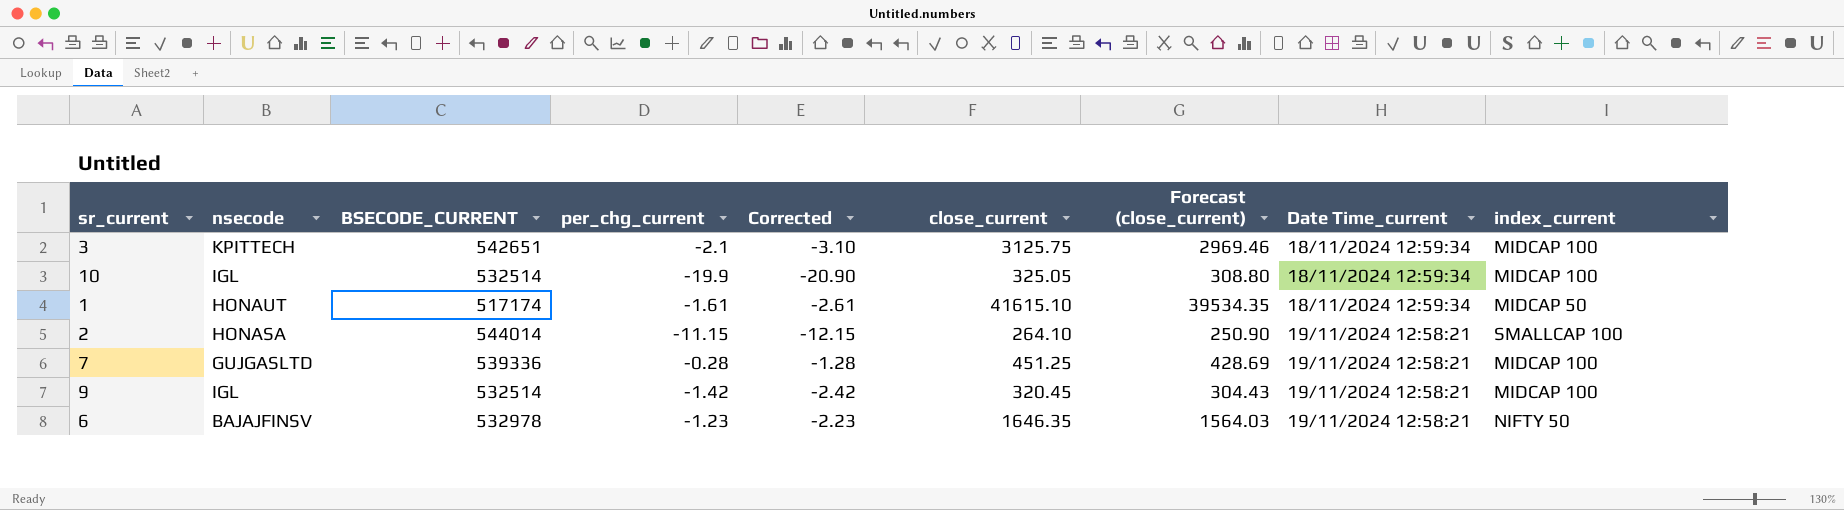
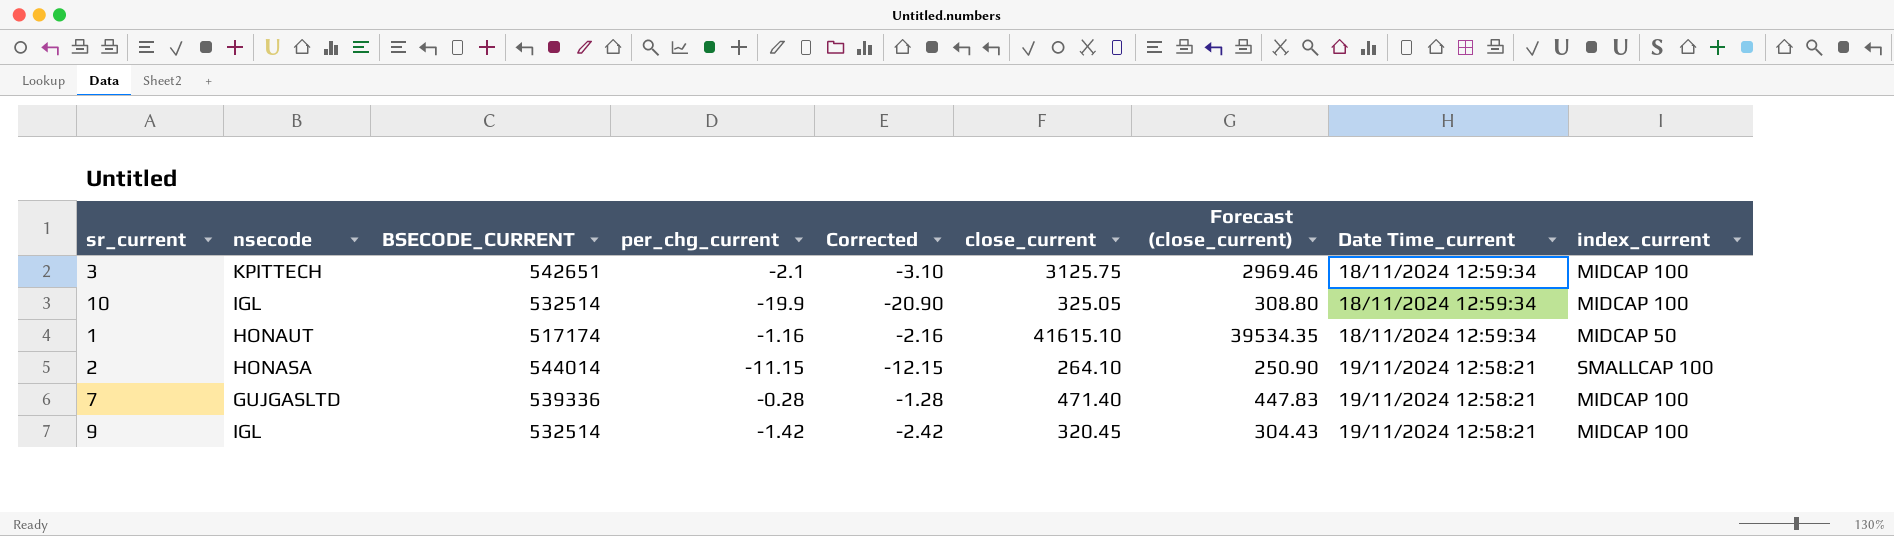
row 6: BAJAJFINSV | 532978 | -1.23 | -2.23 | 1646.35 | 1564.03 | 19/11/2024 12:58:21 | NIFTY 50 -> none
1 | per_chg_current: -1.61 -> -1.16
1 | Corrected: -2.61 -> -2.16
7 | close_current: 451.25 -> 471.40
7 | Forecast (close_current): 428.69 -> 447.83

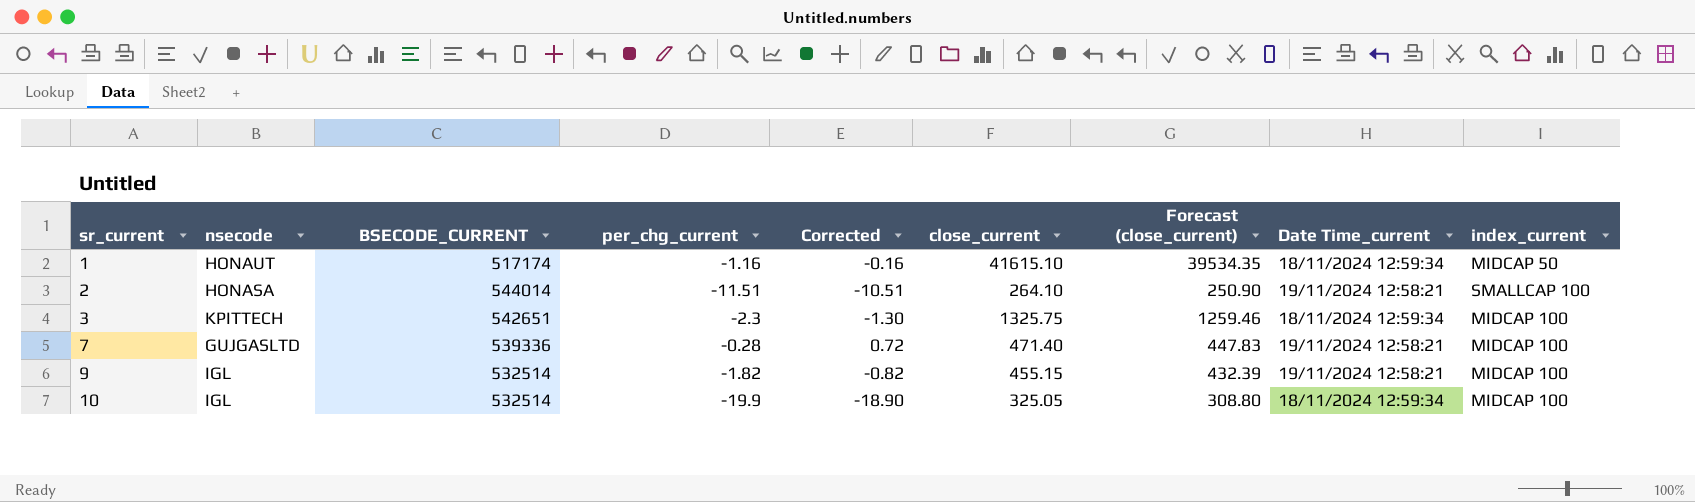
row order: Date Time_current ascending -> sr_current ascending
column Corrected | formula: [per_chg_current] - 1 -> [per_chg_current] + 1
2 | per_chg_current: -11.15 -> -11.51
3 | per_chg_current: -2.1 -> -2.3
3 | close_current: 3125.75 -> 1325.75
3 | Forecast (close_current): 2969.46 -> 1259.46
9 | per_chg_current: -1.42 -> -1.82
9 | close_current: 320.45 -> 455.15
9 | Forecast (close_current): 304.43 -> 432.39

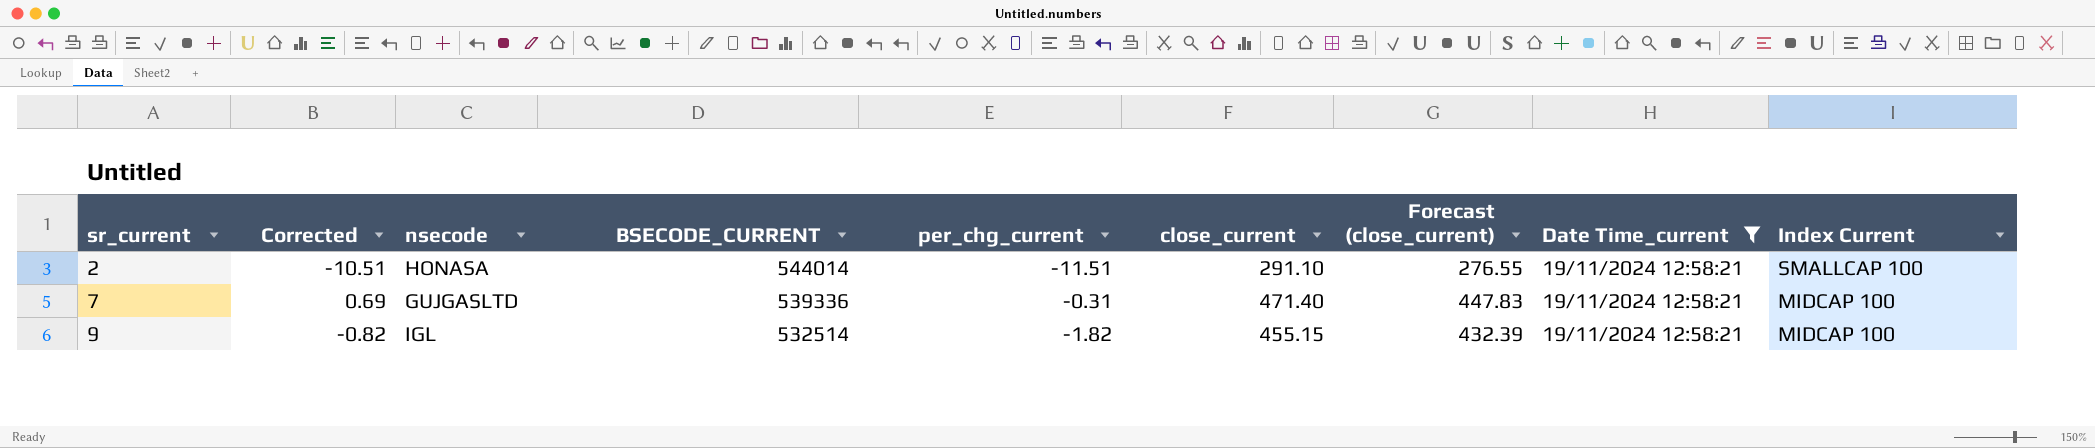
filter: none -> Date Time_current = 19/11/2024 12:58:21
column Corrected | position: 5 -> 2
column name: index_current -> Index Current
2 | close_current: 264.10 -> 291.10
2 | Forecast (close_current): 250.90 -> 276.55
7 | Corrected: 0.72 -> 0.69
7 | per_chg_current: -0.28 -> -0.31

